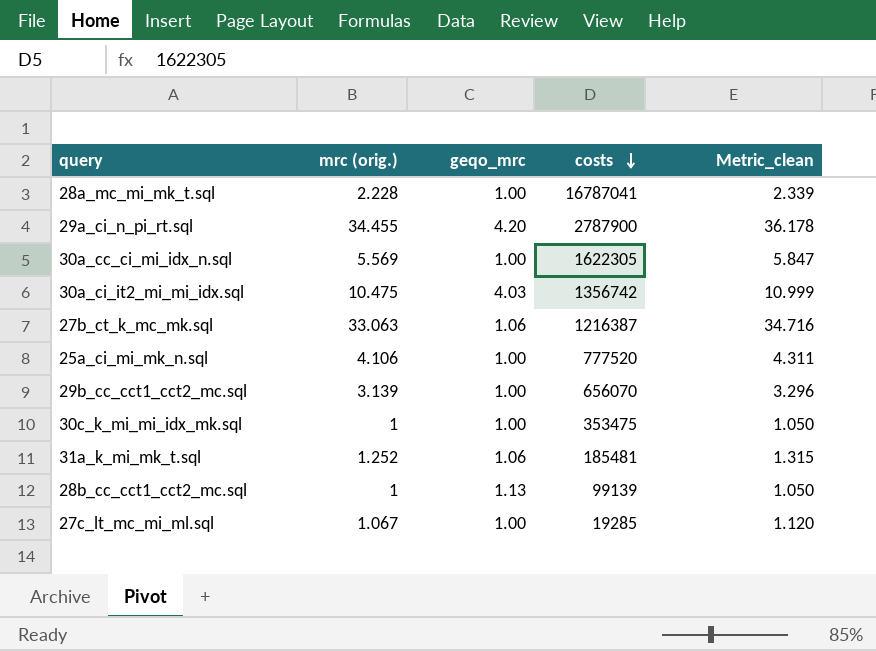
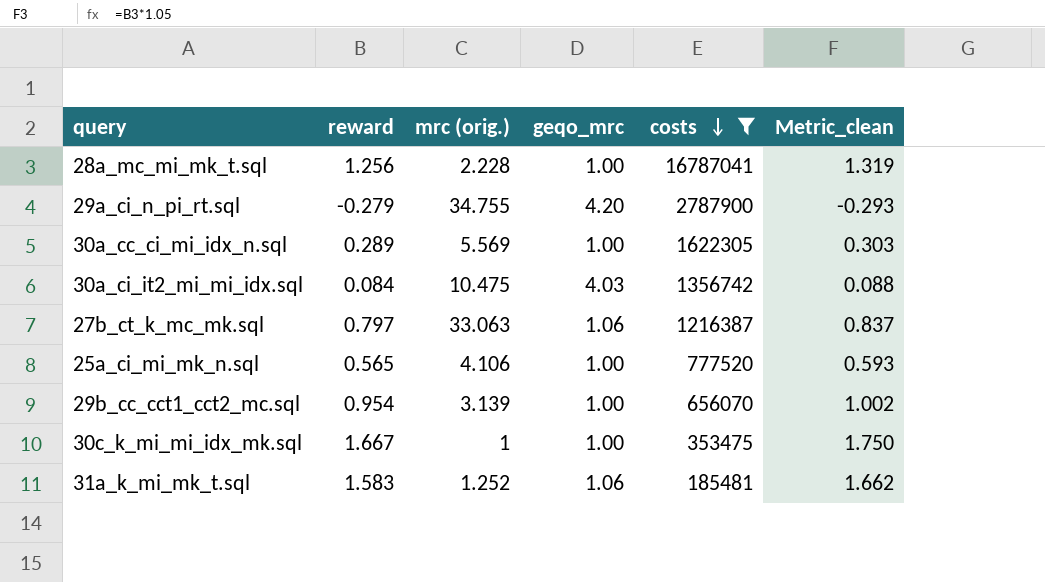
filter: none -> costs >= 185481
column reward | position: none -> 2
column Metric_clean | formula: [mrc (orig.)] * 1.05 -> [reward] * 1.05
29a_ci_n_pi_rt.sql | mrc (orig.): 34.455 -> 34.755

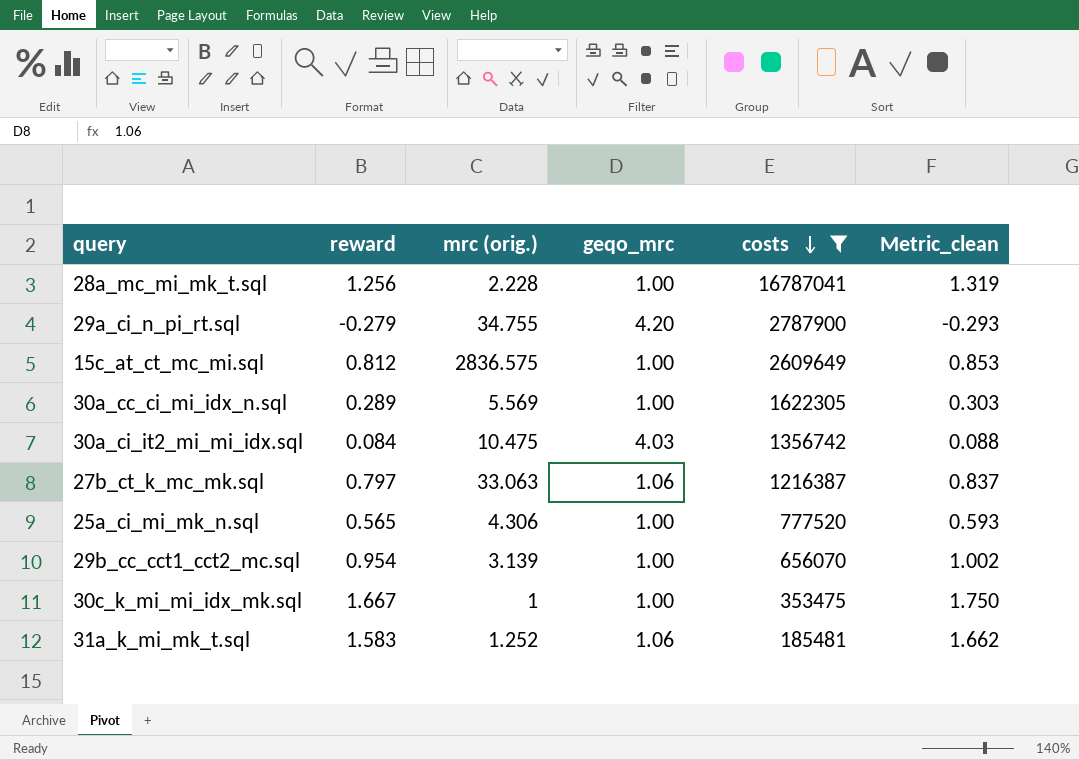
row 15c_at_ct_mc_mi.sql: none -> 0.812 | 2836.575 | 1.00 | 2609649 | 0.853
25a_ci_mi_mk_n.sql | mrc (orig.): 4.106 -> 4.306

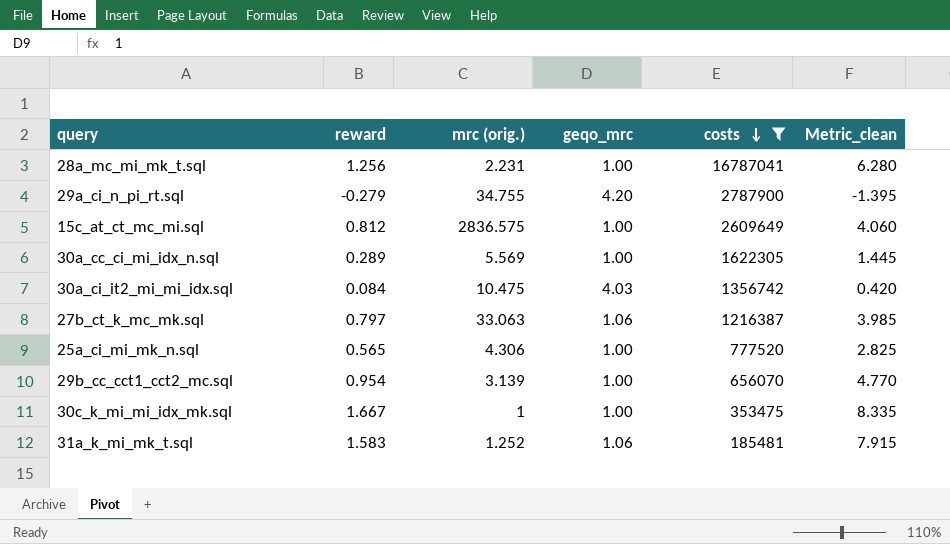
column Metric_clean | formula: [reward] * 1.05 -> [reward] * 5
28a_mc_mi_mk_t.sql | mrc (orig.): 2.228 -> 2.231

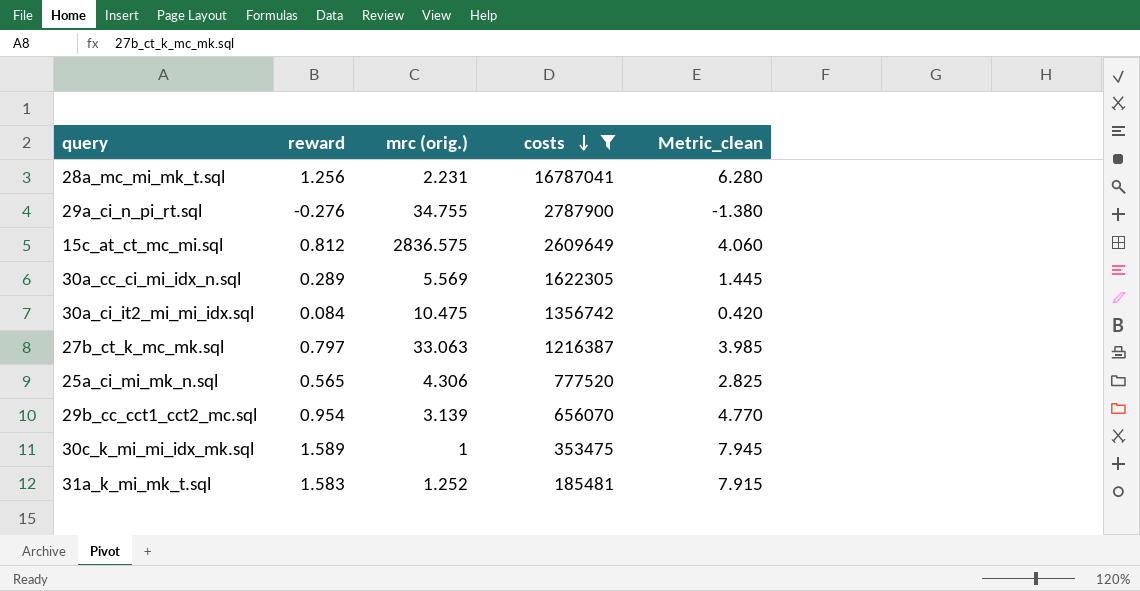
column geqo_mrc | position: 4 -> none
29a_ci_n_pi_rt.sql | reward: -0.279 -> -0.276
29a_ci_n_pi_rt.sql | Metric_clean: -1.395 -> -1.380
30c_k_mi_mi_idx_mk.sql | reward: 1.667 -> 1.589
30c_k_mi_mi_idx_mk.sql | Metric_clean: 8.335 -> 7.945

